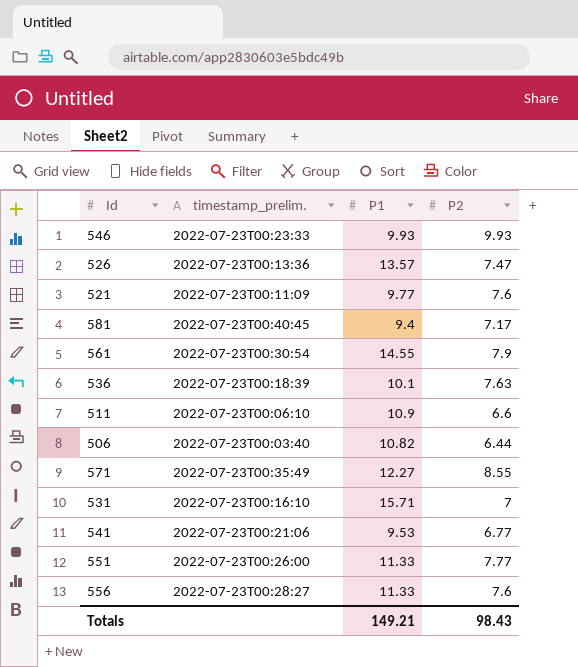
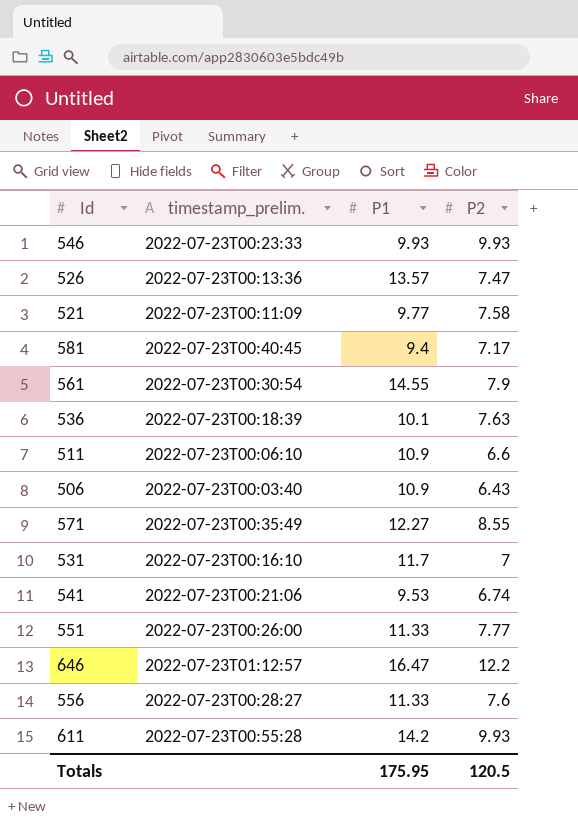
521 | P2: 7.6 -> 7.58
506 | P1: 10.82 -> 10.9
506 | P2: 6.44 -> 6.43
531 | P1: 15.71 -> 11.7
541 | P2: 6.77 -> 6.74
row 646: none -> 2022-07-23T01:12:57 | 16.47 | 12.2
row 611: none -> 2022-07-23T00:55:28 | 14.2 | 9.93
Totals | P1: 149.21 -> 175.95
Totals | P2: 98.43 -> 120.5

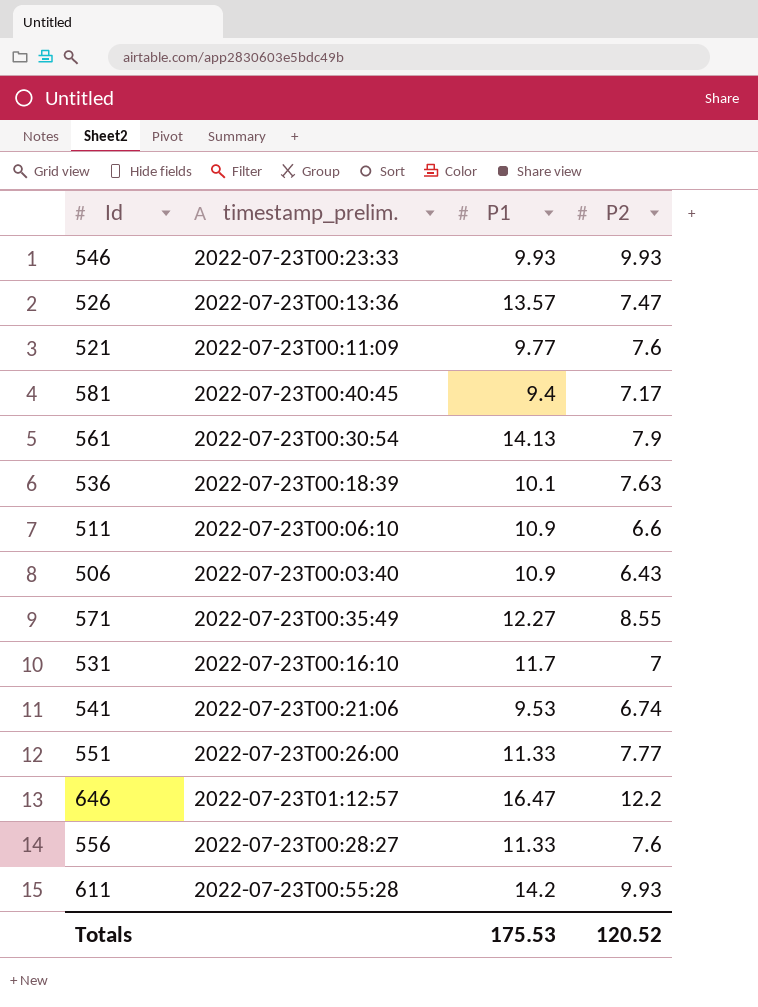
521 | P2: 7.58 -> 7.6
561 | P1: 14.55 -> 14.13
Totals | P1: 175.95 -> 175.53
Totals | P2: 120.5 -> 120.52

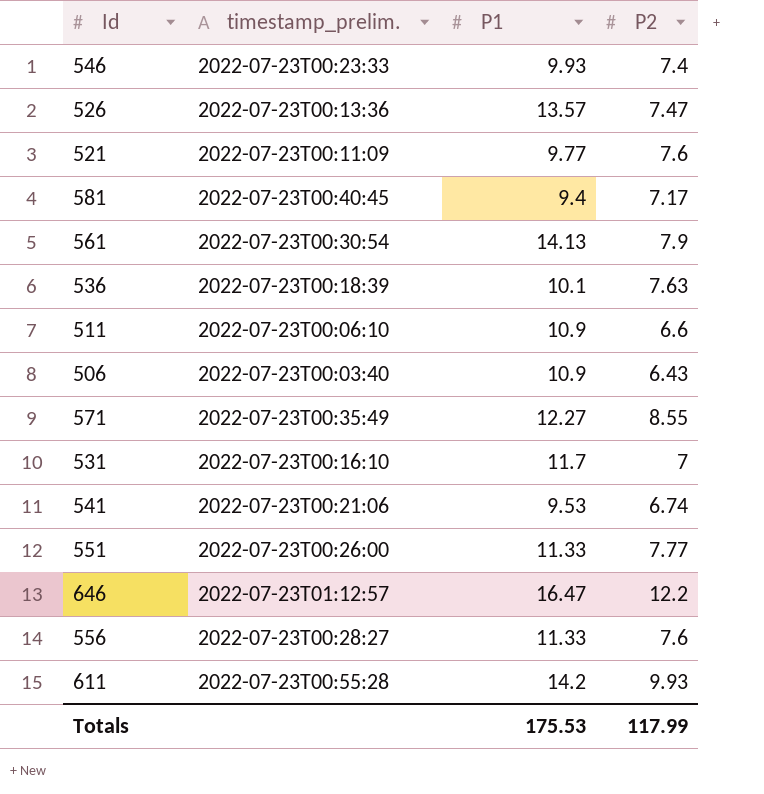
546 | P2: 9.93 -> 7.4
Totals | P2: 120.52 -> 117.99

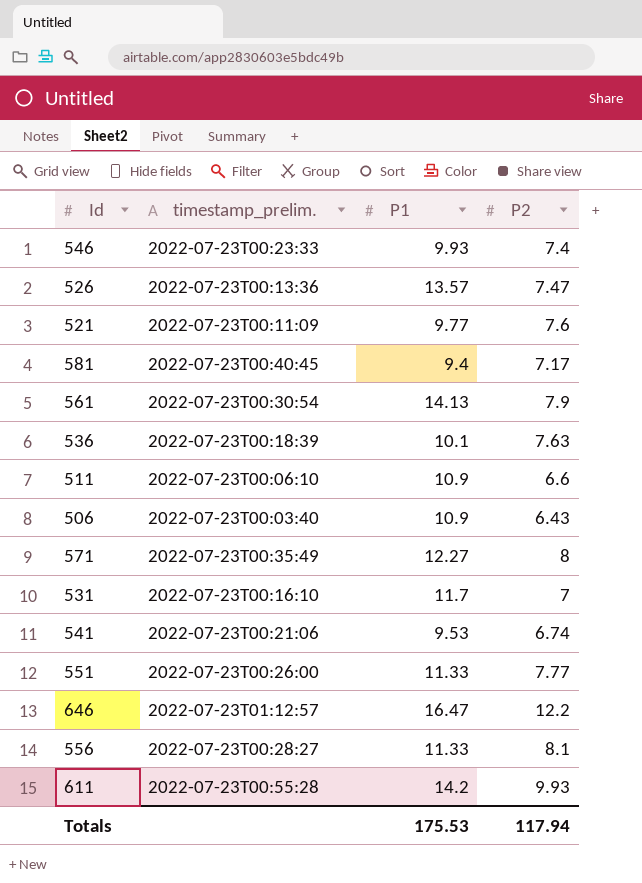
571 | P2: 8.55 -> 8
556 | P2: 7.6 -> 8.1
Totals | P2: 117.99 -> 117.94

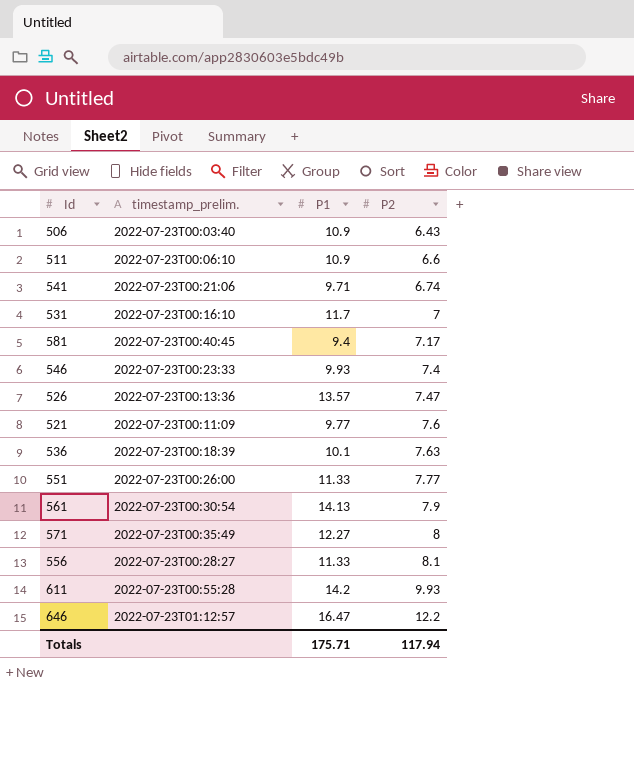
row order: none -> P2 ascending
541 | P1: 9.53 -> 9.71
Totals | P1: 175.53 -> 175.71

